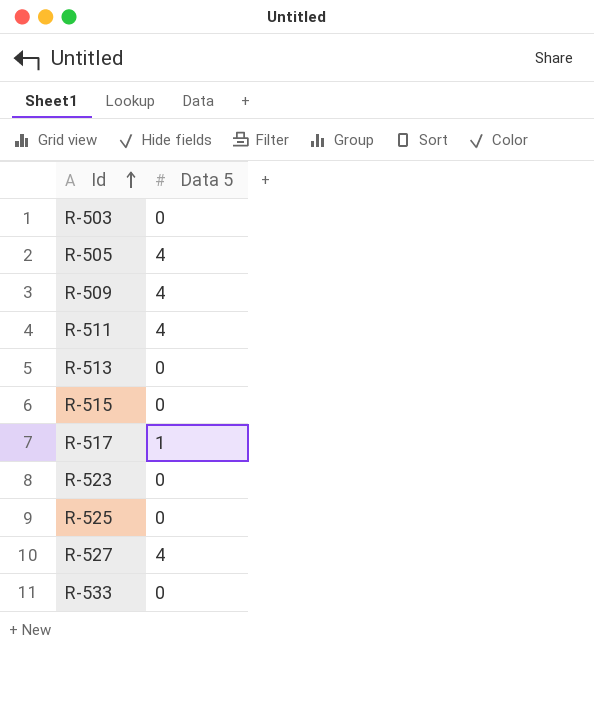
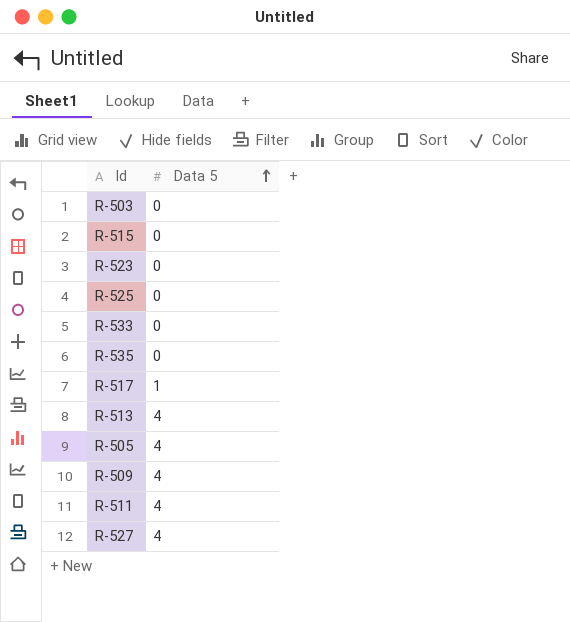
row order: Id ascending -> Data 5 ascending
row R-535: none -> 0
R-513 | Data 5: 0 -> 4

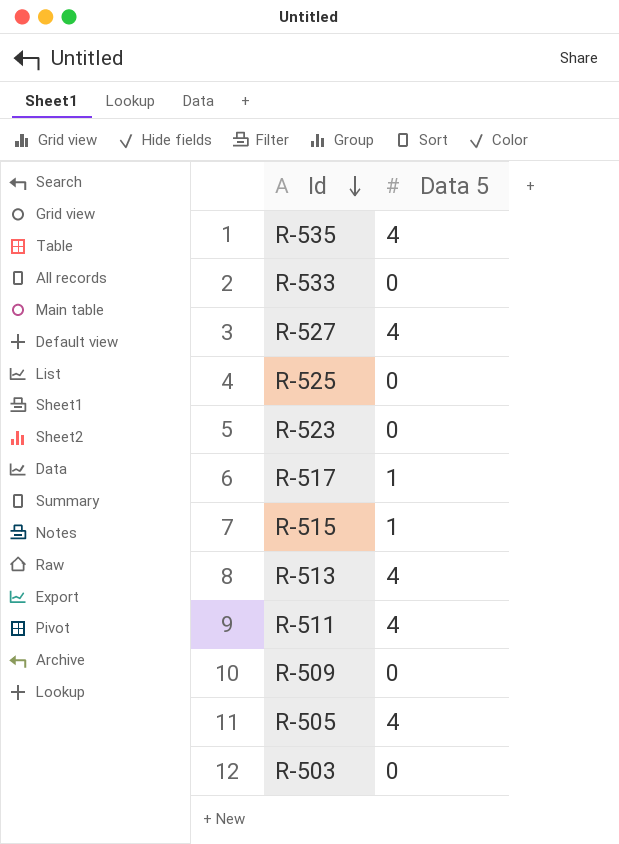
row order: Data 5 ascending -> Id descending
R-535 | Data 5: 0 -> 4
R-515 | Data 5: 0 -> 1
R-509 | Data 5: 4 -> 0

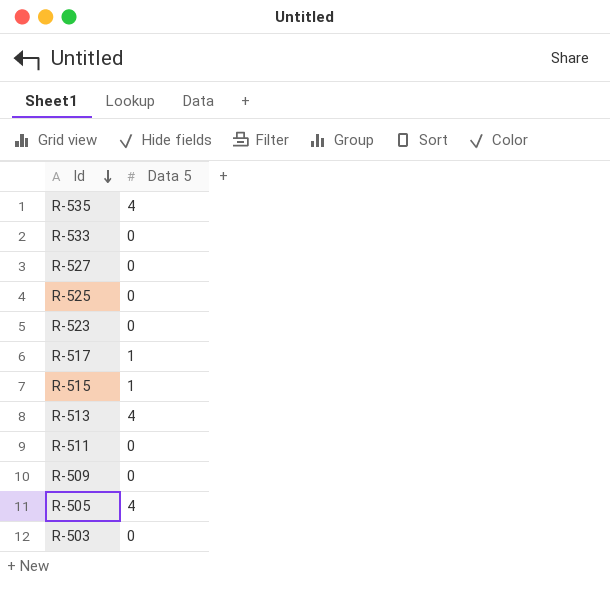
R-527 | Data 5: 4 -> 0
R-511 | Data 5: 4 -> 0

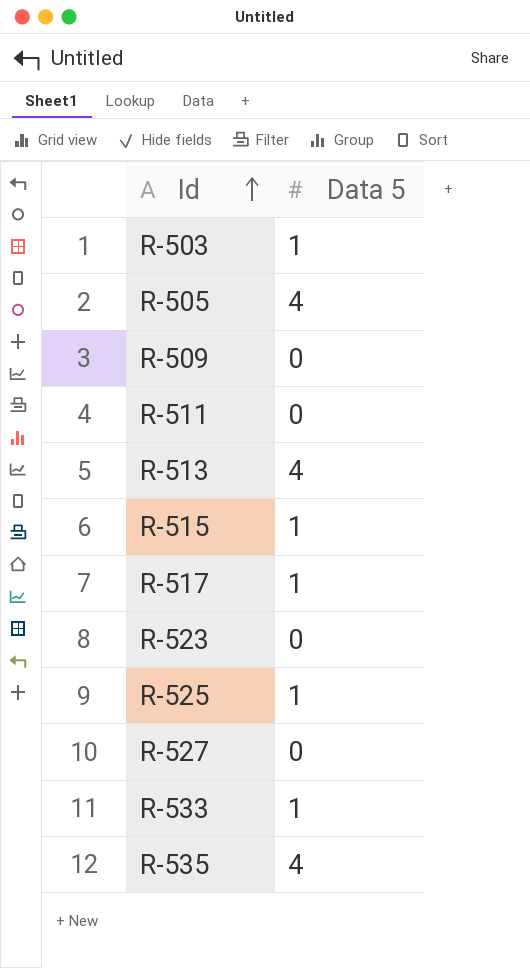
row order: Id descending -> Id ascending
R-503 | Data 5: 0 -> 1
R-525 | Data 5: 0 -> 1
R-533 | Data 5: 0 -> 1

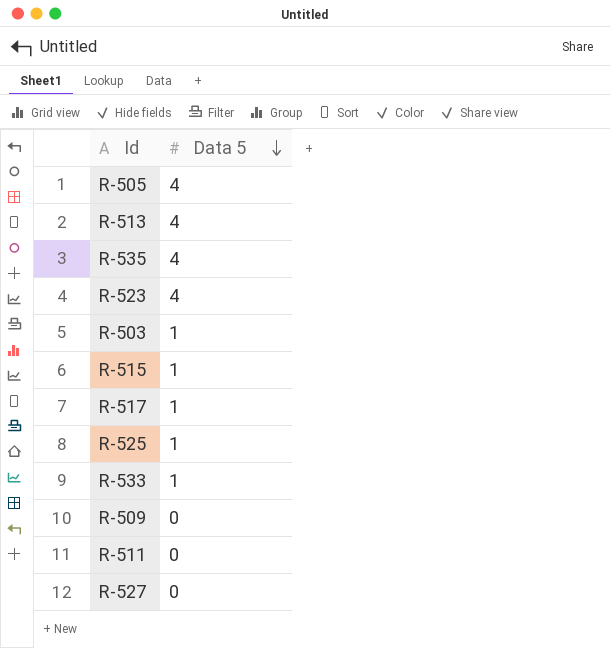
row order: Id ascending -> Data 5 descending
R-523 | Data 5: 0 -> 4

